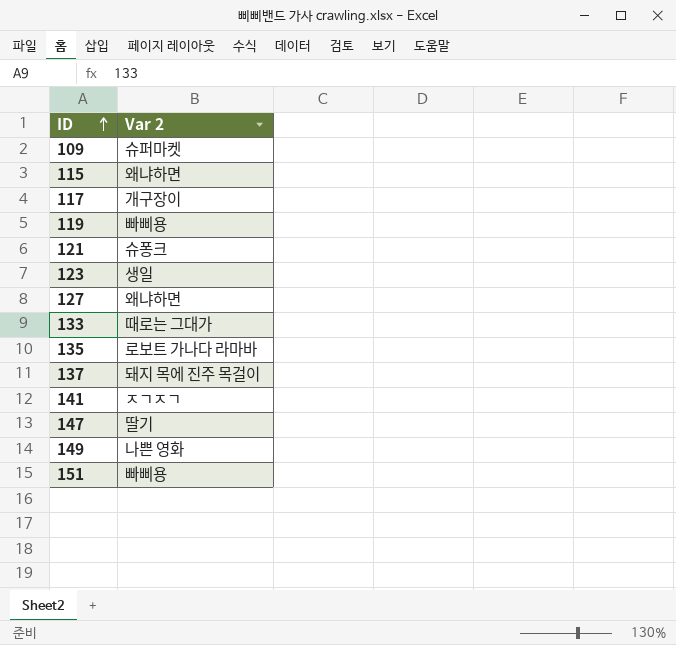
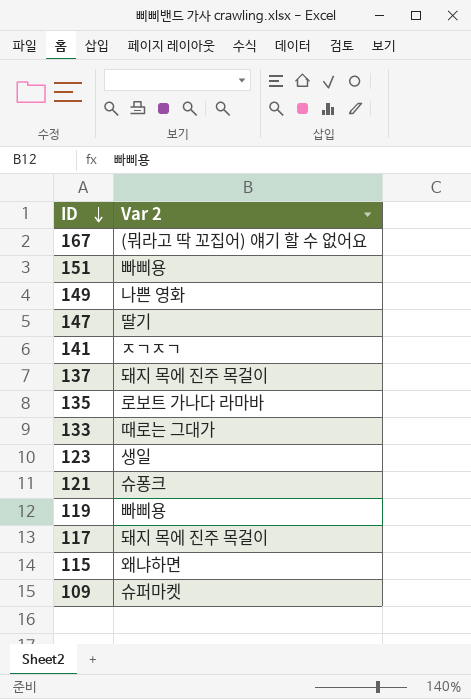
row order: ID ascending -> ID descending
row 127: 왜냐하면 -> none
row 167: none -> (뭐라고 딱 꼬집어) 얘기 할 수 없어요
117 | Var 2: 개구장이 -> 돼지 목에 진주 목걸이

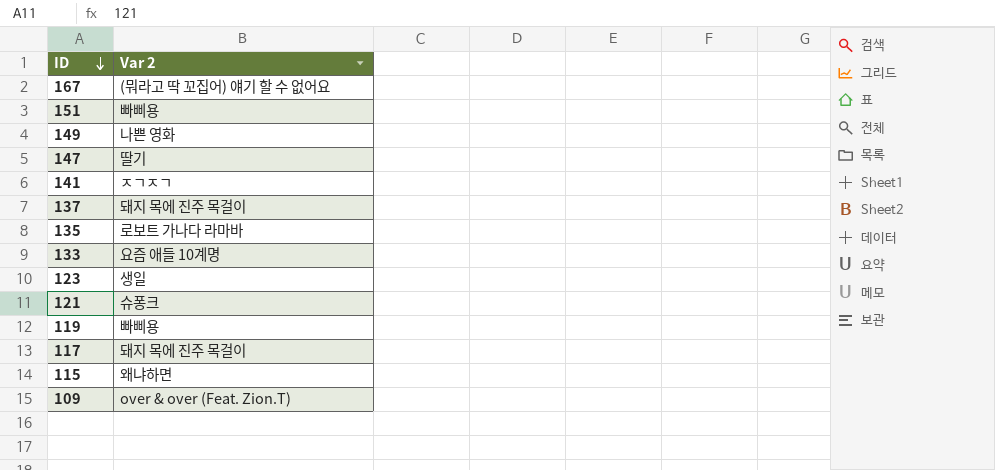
133 | Var 2: 때로는 그대가 -> 요즘 애들 10계명
109 | Var 2: 슈퍼마켓 -> over & over (Feat. Zion.T)

